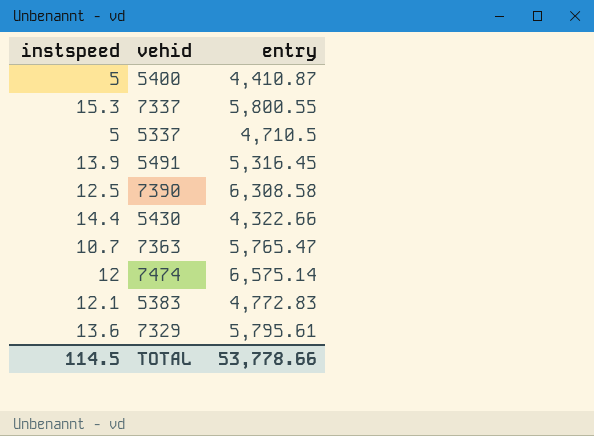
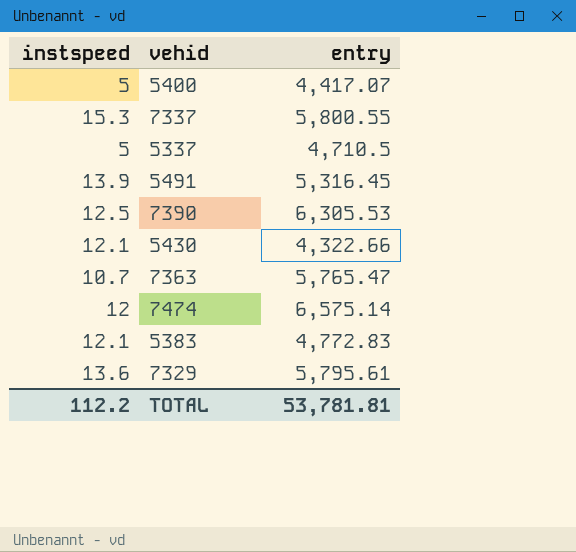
5400 | entry: 4,410.87 -> 4,417.07
7390 | entry: 6,308.58 -> 6,305.53
5430 | instspeed: 14.4 -> 12.1
TOTAL | instspeed: 114.5 -> 112.2
TOTAL | entry: 53,778.66 -> 53,781.81

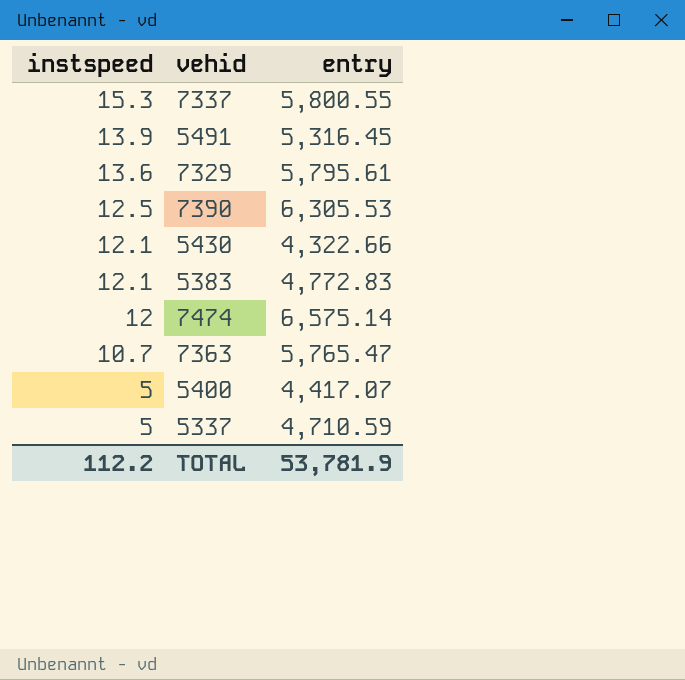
row order: none -> instspeed descending
5337 | entry: 4,710.5 -> 4,710.59
TOTAL | entry: 53,781.81 -> 53,781.9

